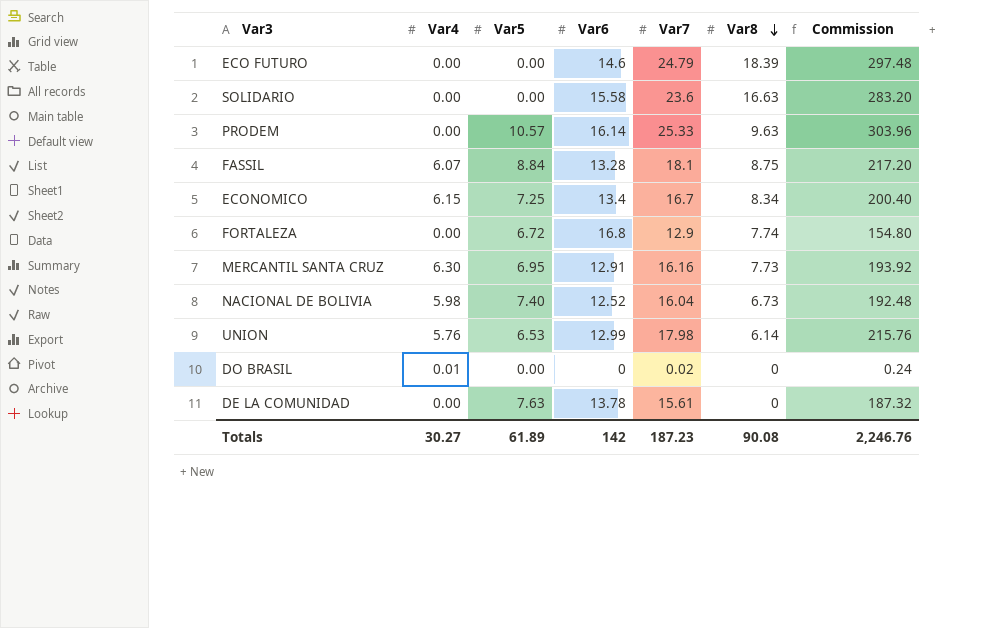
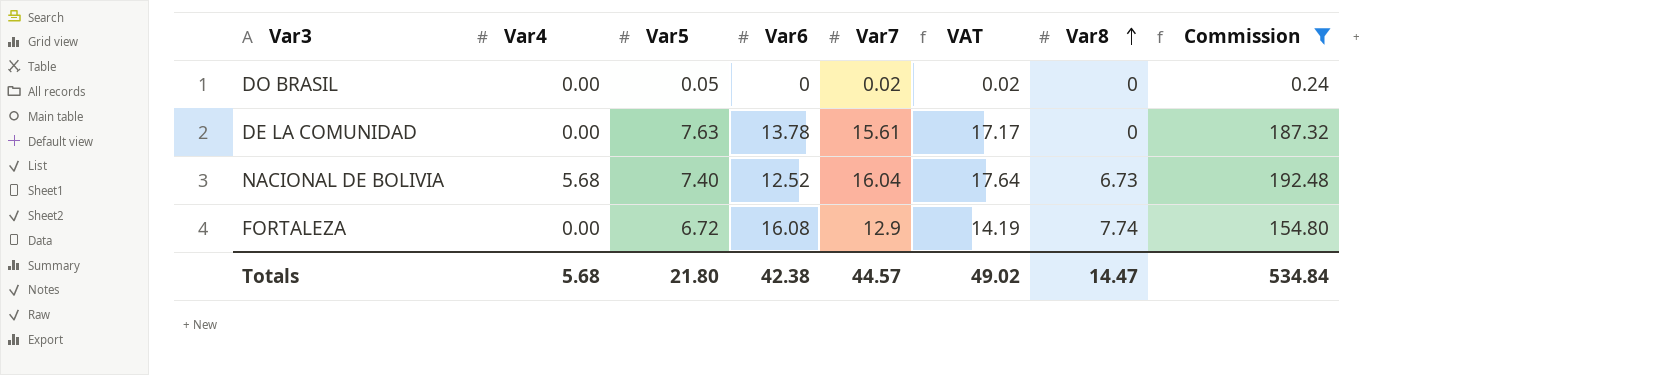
filter: none -> Commission <= 192.48
row order: Var8 descending -> Var8 ascending
column VAT | formula: none -> [Var7] * 1.1
DO BRASIL | Var4: 0.01 -> 0.00
DO BRASIL | Var5: 0.00 -> 0.05
NACIONAL DE BOLIVIA | Var4: 5.98 -> 5.68
FORTALEZA | Var6: 16.8 -> 16.08
Totals | Var4: 30.27 -> 5.68
Totals | Var5: 61.89 -> 21.80
Totals | Var6: 142 -> 42.38
Totals | Var7: 187.23 -> 44.57
Totals | Var8: 90.08 -> 14.47
Totals | Commission: 2,246.76 -> 534.84

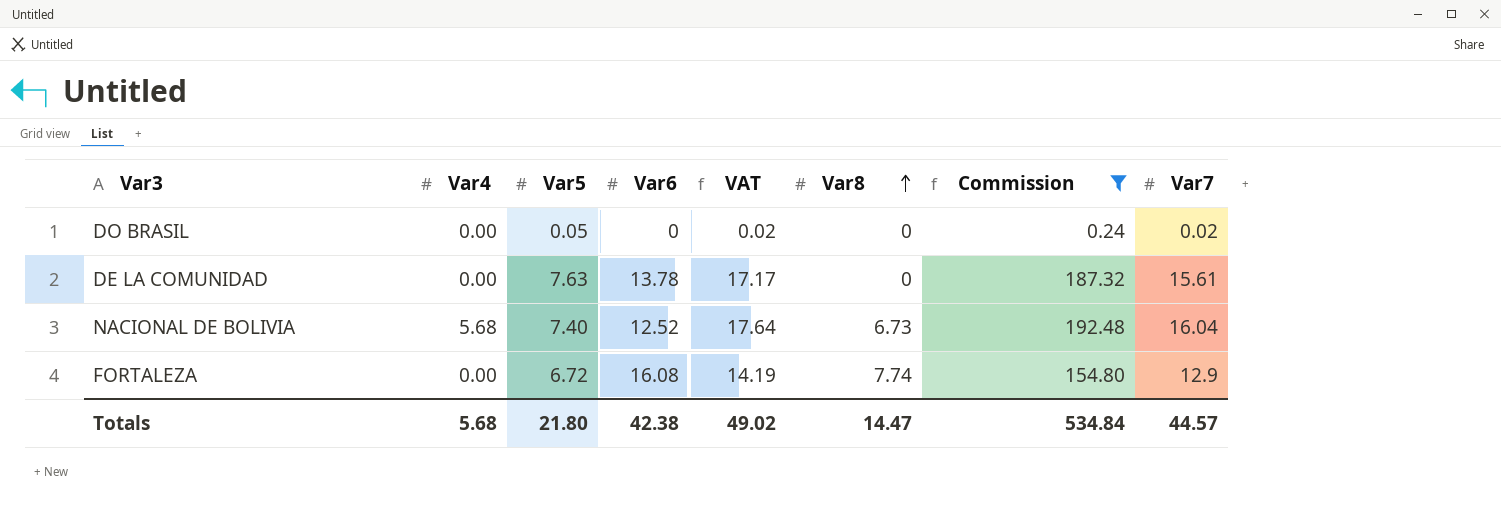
column Var7 | position: 5 -> 8

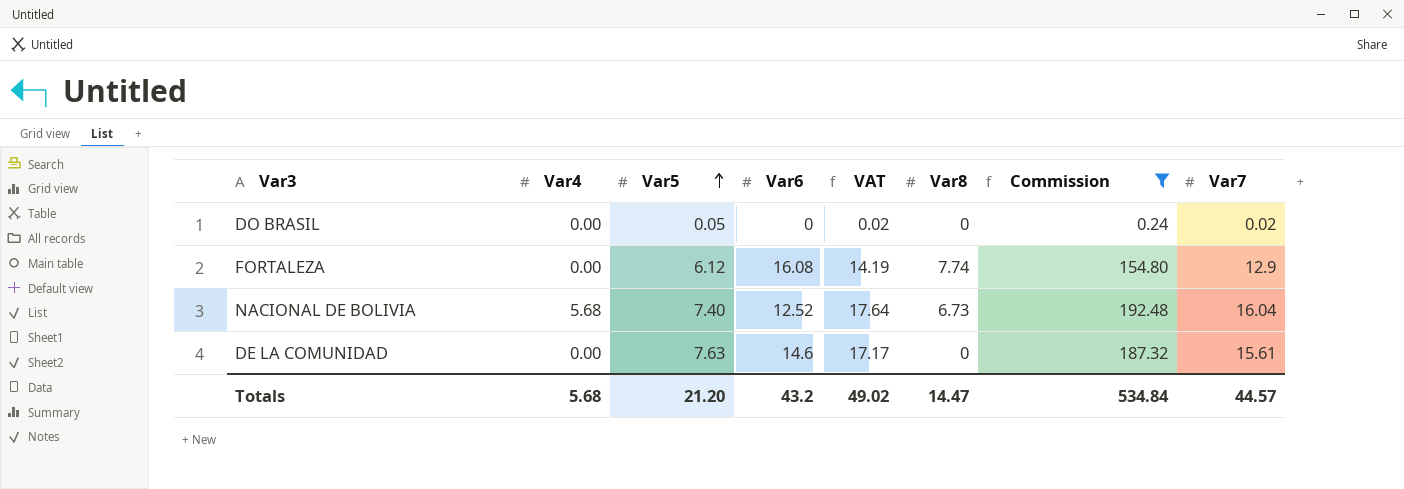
row order: Var8 ascending -> Var5 ascending
FORTALEZA | Var5: 6.72 -> 6.12
DE LA COMUNIDAD | Var6: 13.78 -> 14.6
Totals | Var5: 21.80 -> 21.20
Totals | Var6: 42.38 -> 43.2

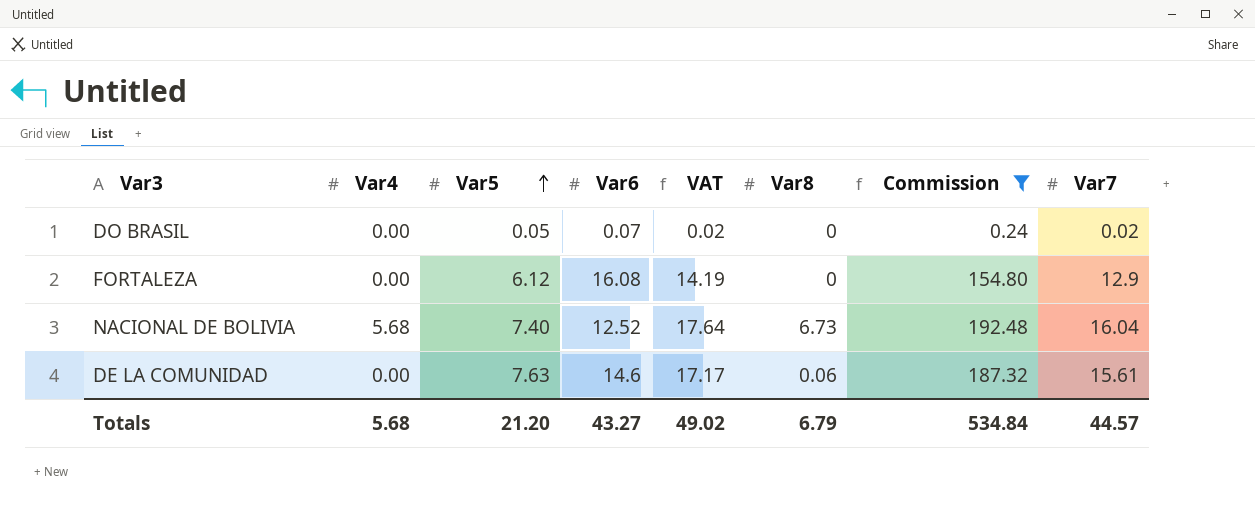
DO BRASIL | Var6: 0 -> 0.07
FORTALEZA | Var8: 7.74 -> 0
DE LA COMUNIDAD | Var8: 0 -> 0.06
Totals | Var6: 43.2 -> 43.27
Totals | Var8: 14.47 -> 6.79

